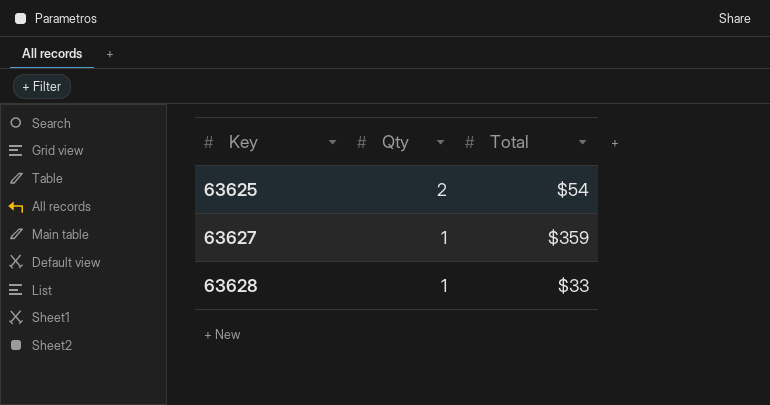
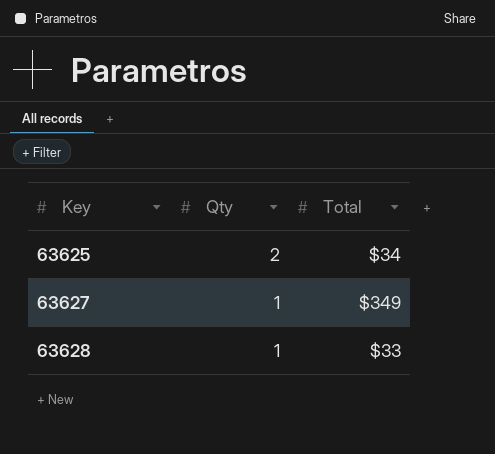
63625 | Total: $54 -> $34
63627 | Total: $359 -> $349

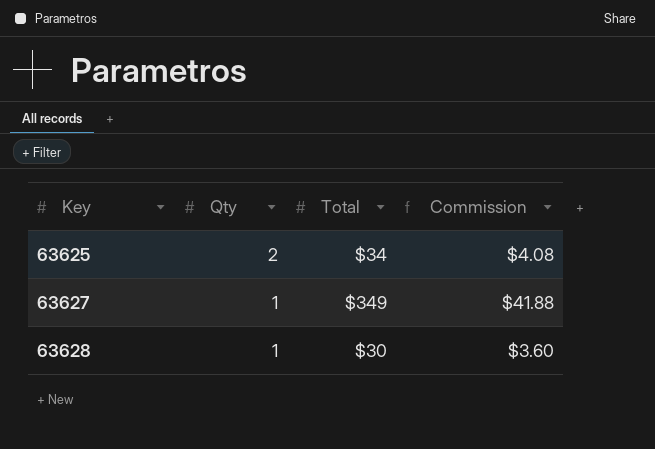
column Commission | formula: none -> [Total] * 0.12
63628 | Total: $33 -> $30

